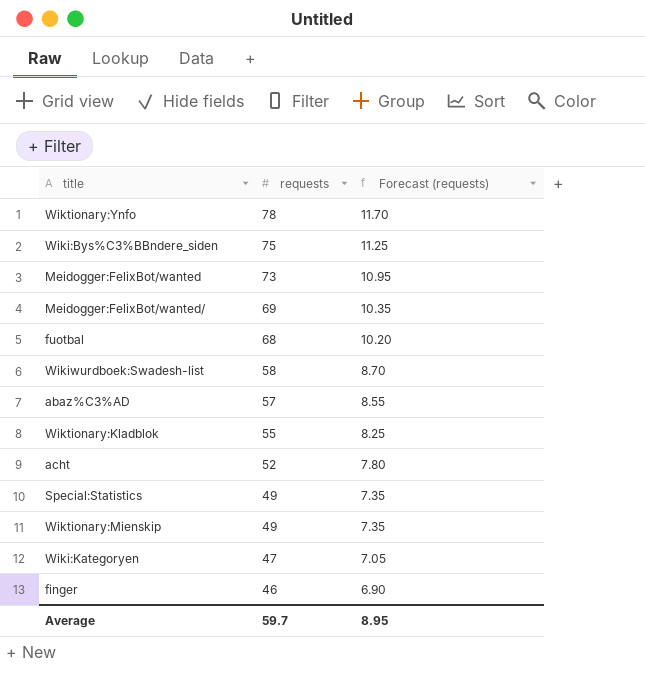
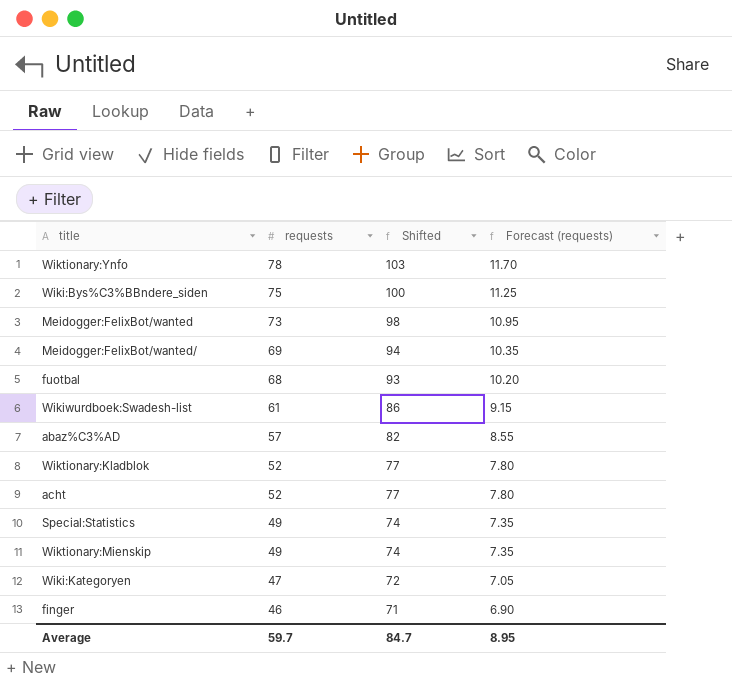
column Shifted | formula: none -> [requests] + 25
Wikiwurdboek:Swadesh-list | requests: 58 -> 61
Wikiwurdboek:Swadesh-list | Forecast (requests): 8.70 -> 9.15
Wiktionary:Kladblok | requests: 55 -> 52
Wiktionary:Kladblok | Forecast (requests): 8.25 -> 7.80

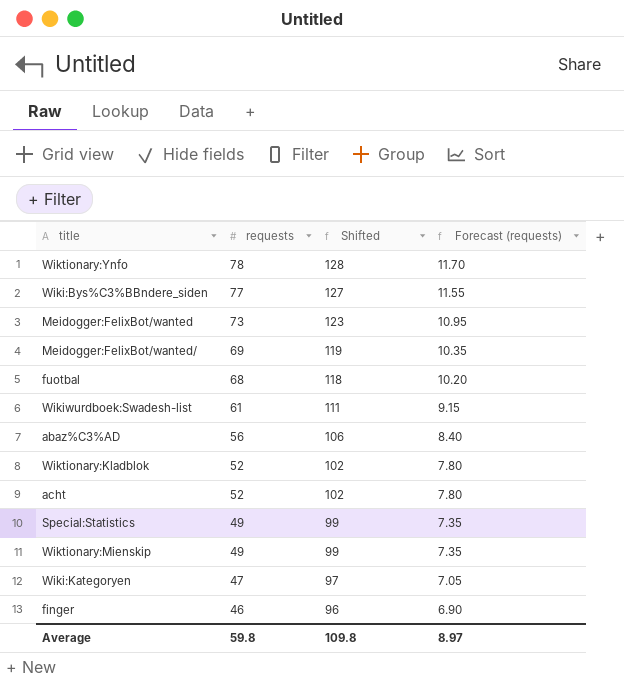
column Shifted | formula: [requests] + 25 -> [requests] + 50
Wiki:Bys%C3%BBndere_siden | requests: 75 -> 77
Wiki:Bys%C3%BBndere_siden | Forecast (requests): 11.25 -> 11.55
abaz%C3%AD | requests: 57 -> 56
abaz%C3%AD | Forecast (requests): 8.55 -> 8.40
Average | requests: 59.7 -> 59.8
Average | Shifted: 84.7 -> 109.8
Average | Forecast (requests): 8.95 -> 8.97

